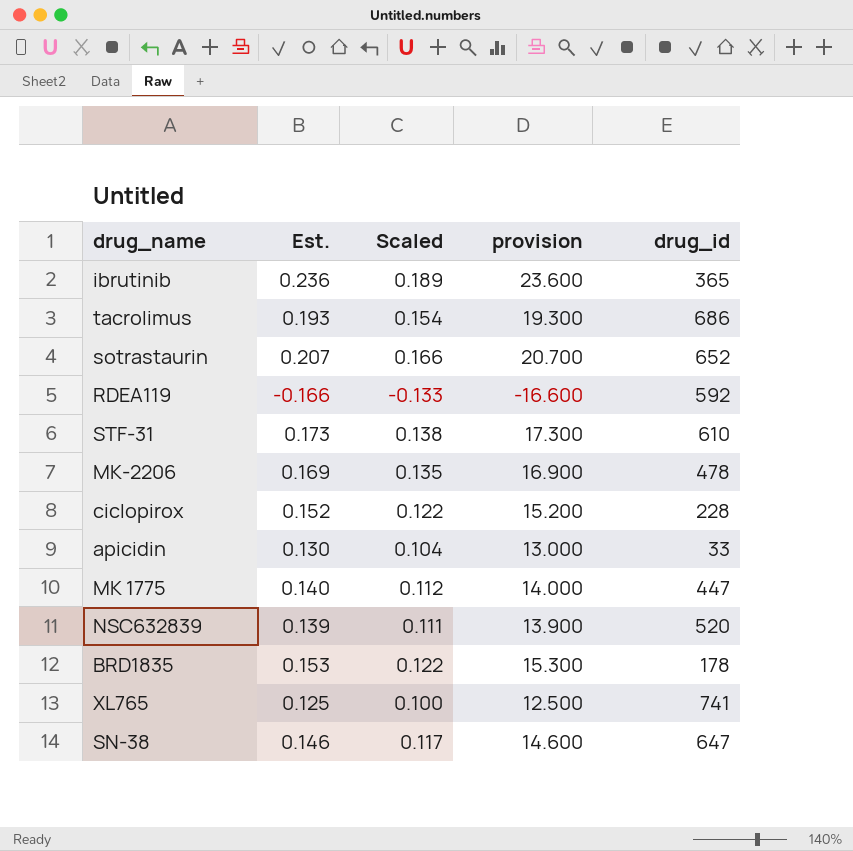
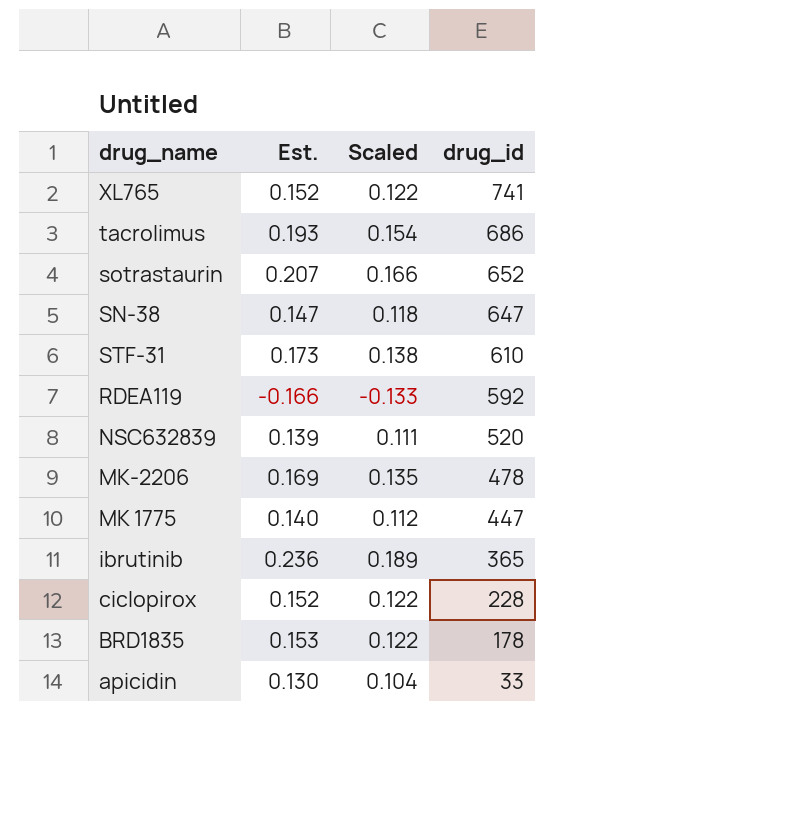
row order: none -> drug_id descending
column provision | formula: [Est.] * 100 -> none
XL765 | Est.: 0.125 -> 0.152
XL765 | Scaled: 0.100 -> 0.122
SN-38 | Est.: 0.146 -> 0.147
SN-38 | Scaled: 0.117 -> 0.118

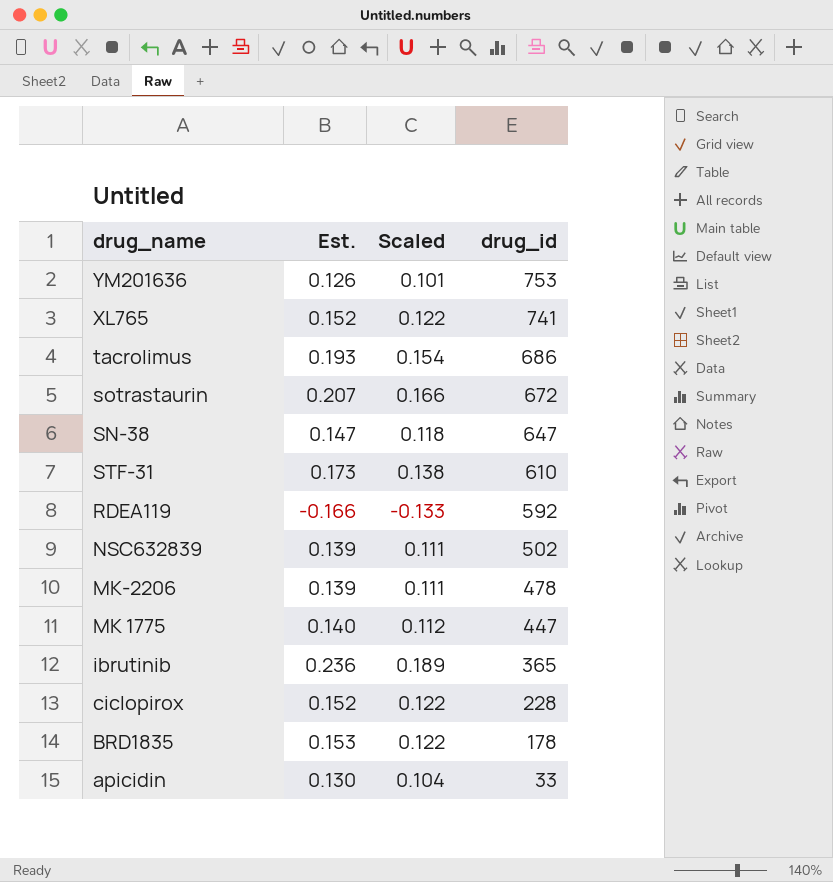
row YM201636: none -> 0.126 | 0.101 | 753
sotrastaurin | drug_id: 652 -> 672
NSC632839 | drug_id: 520 -> 502
MK-2206 | Est.: 0.169 -> 0.139
MK-2206 | Scaled: 0.135 -> 0.111

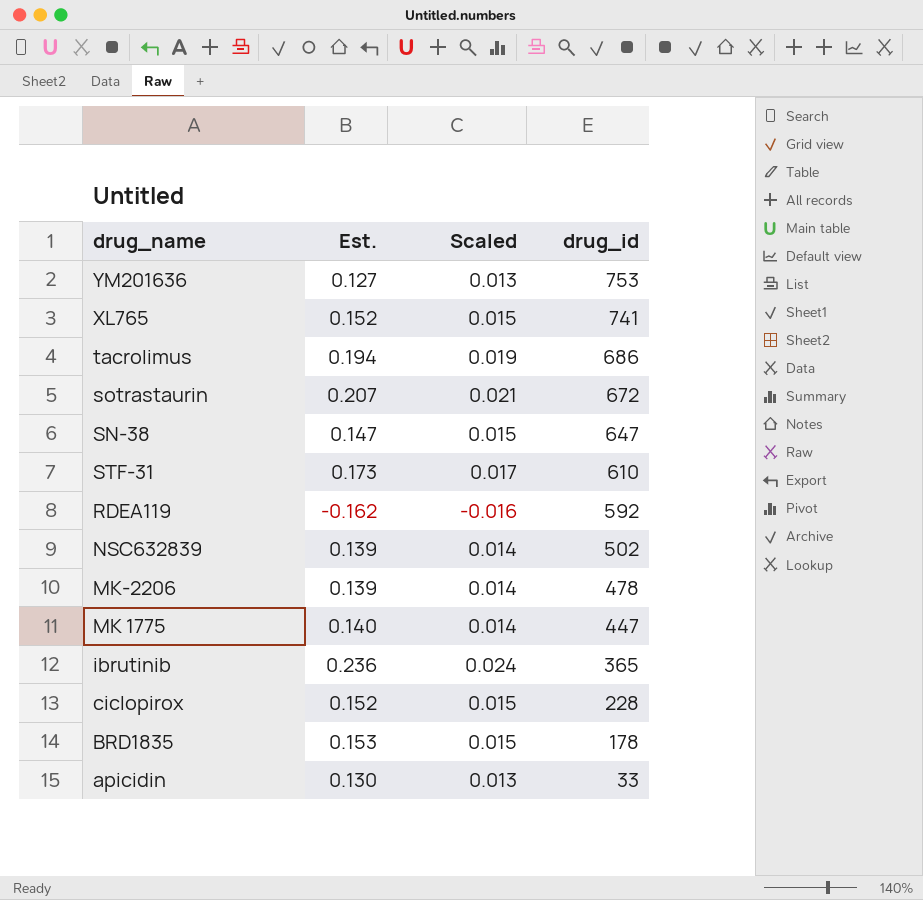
column Scaled | formula: [Est.] * 0.8 -> [Est.] * 0.1
YM201636 | Est.: 0.126 -> 0.127
tacrolimus | Est.: 0.193 -> 0.194
RDEA119 | Est.: -0.166 -> -0.162

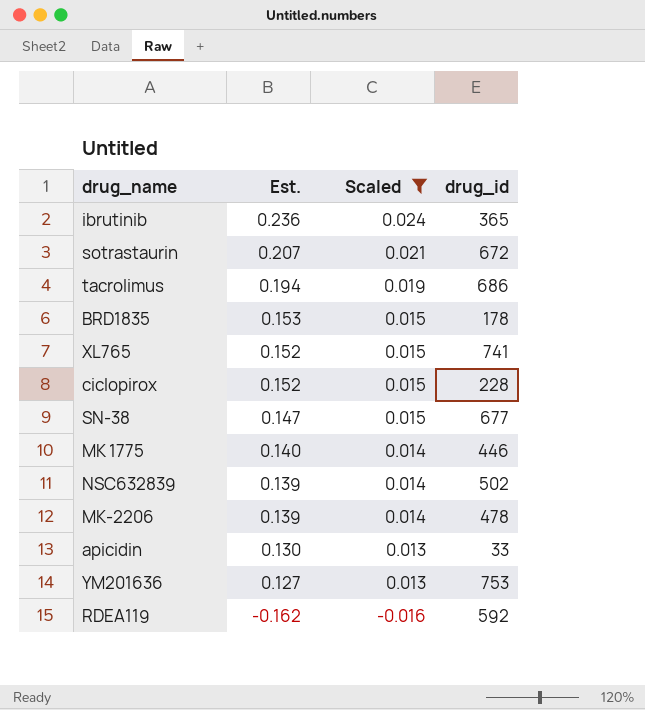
filter: none -> Scaled != 0.017
row order: drug_id descending -> Est. descending
SN-38 | drug_id: 647 -> 677
MK 1775 | drug_id: 447 -> 446

